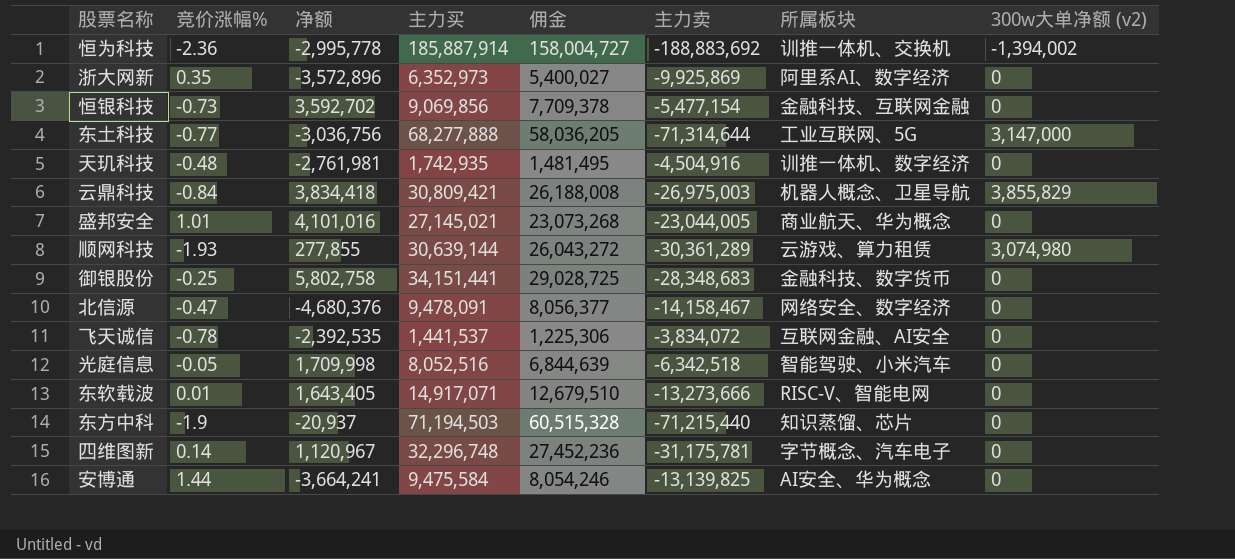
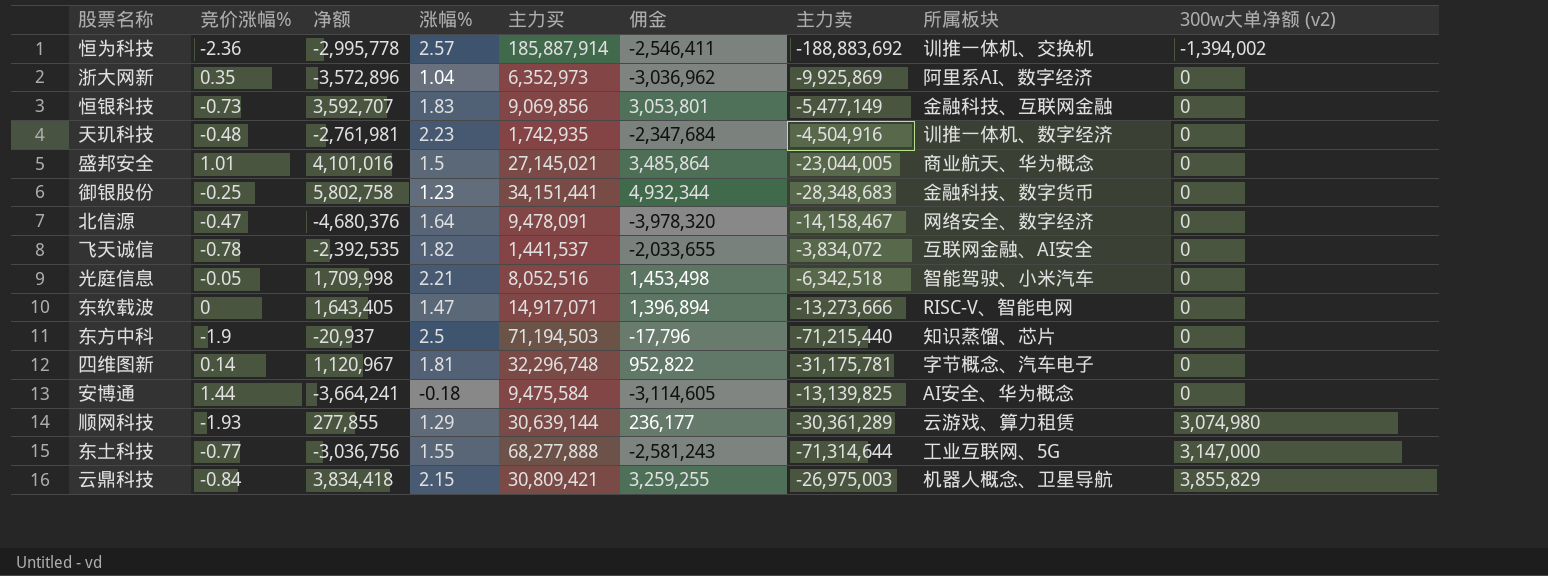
row order: none -> 300w大单净额 (v2) ascending
column 涨幅% | position: none -> 4
column 佣金 | formula: [主力买] * 0.85 -> [净额] * 0.85
恒银科技 | 净额: 3,592,702 -> 3,592,707
恒银科技 | 主力卖: -5,477,154 -> -5,477,149
东软载波 | 竞价涨幅%: 0.01 -> 0

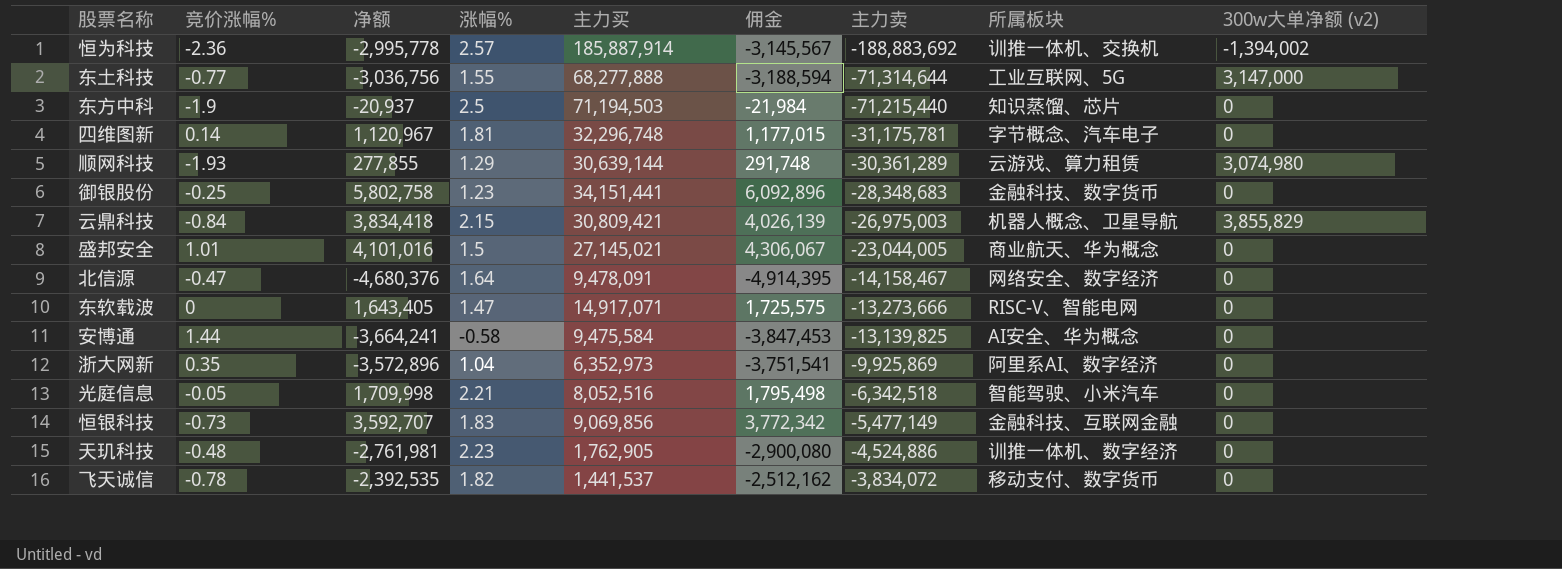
row order: 300w大单净额 (v2) ascending -> 主力卖 ascending
column 佣金 | formula: [净额] * 0.85 -> [净额] * 1.05
安博通 | 涨幅%: -0.18 -> -0.58
天玑科技 | 主力买: 1,742,935 -> 1,762,905
天玑科技 | 主力卖: -4,504,916 -> -4,524,886
飞天诚信 | 所属板块: 互联网金融、AI安全 -> 移动支付、数字货币

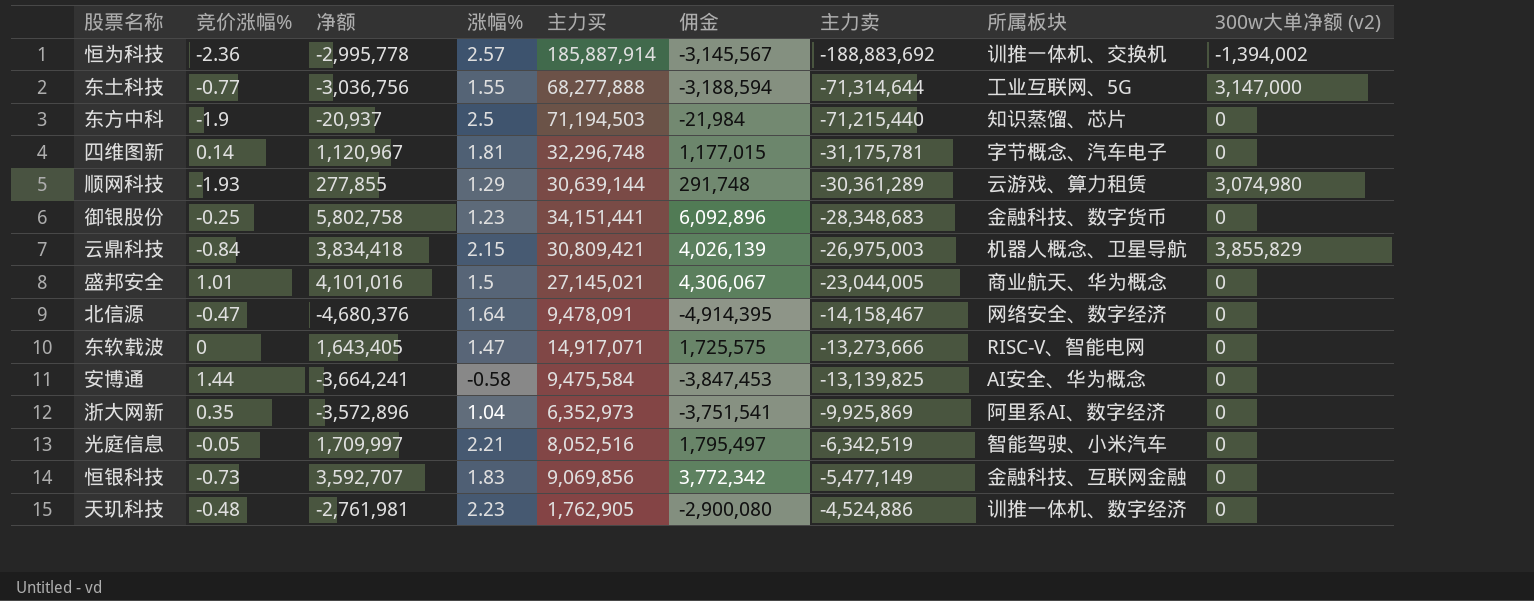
row 飞天诚信: -0.78 | -2,392,535 | 1.82 | 1,441,537 | -2,512,162 | -3,834,072 | 移动支付、数字货币 | 0 -> none
光庭信息 | 净额: 1,709,998 -> 1,709,997
光庭信息 | 佣金: 1,795,498 -> 1,795,497
光庭信息 | 主力卖: -6,342,518 -> -6,342,519

